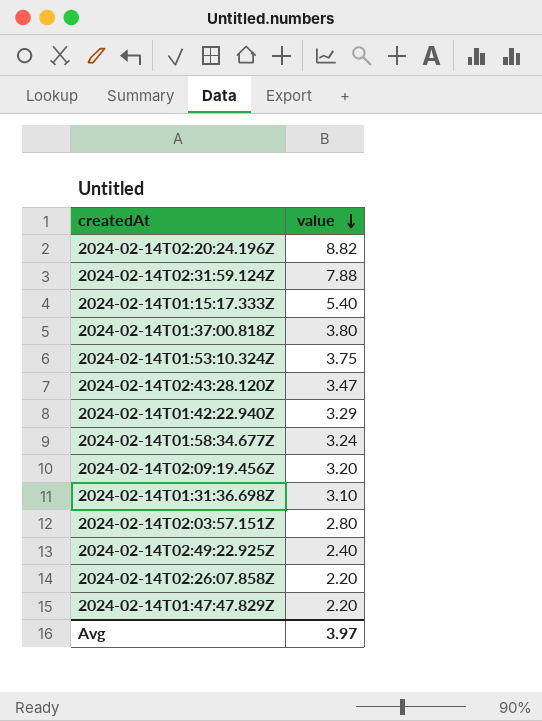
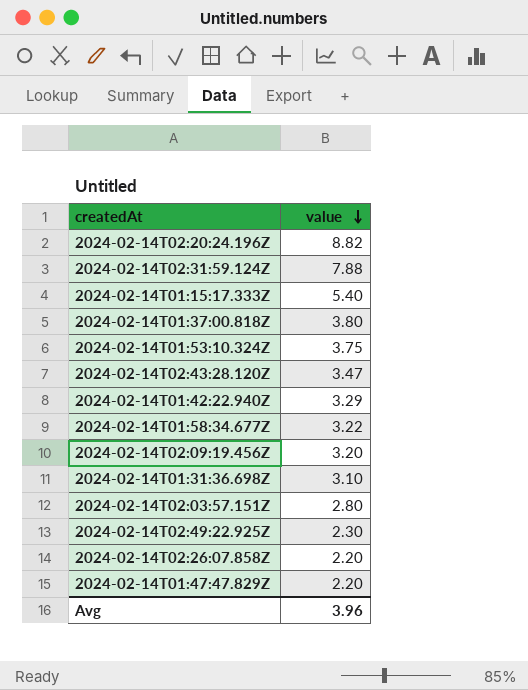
2024-02-14T01:58:34.677Z | value: 3.24 -> 3.22
2024-02-14T02:49:22.925Z | value: 2.40 -> 2.30
Avg | value: 3.97 -> 3.96

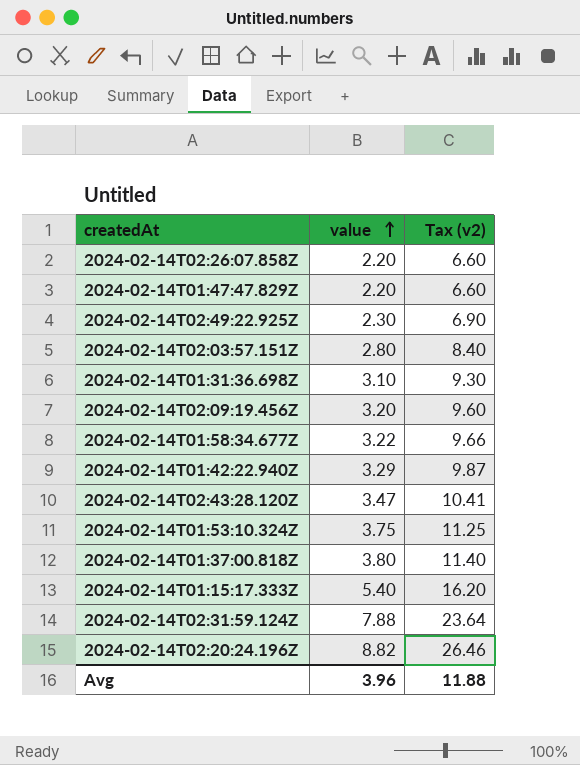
row order: value descending -> value ascending
column Tax (v2) | formula: none -> [value] * 3

